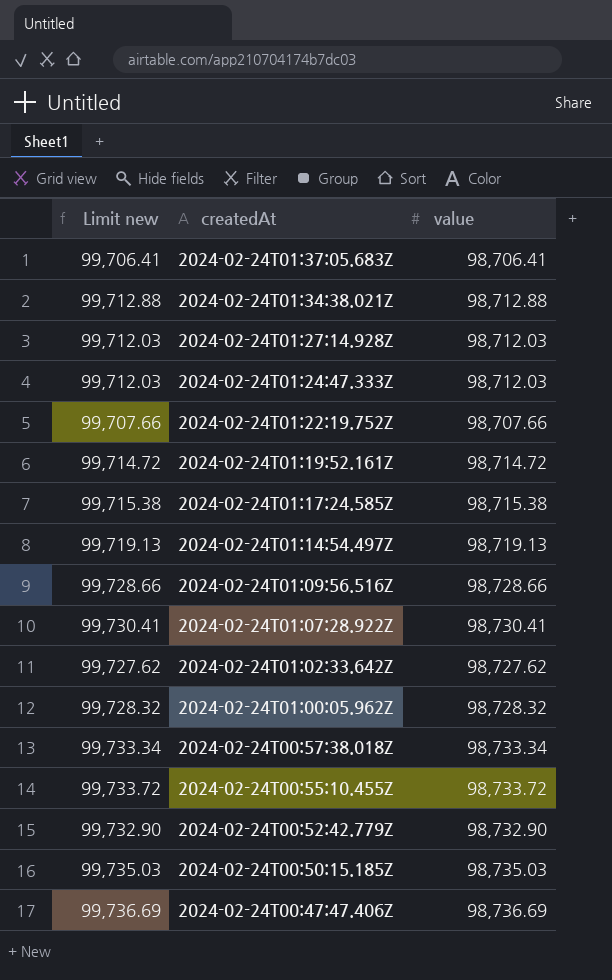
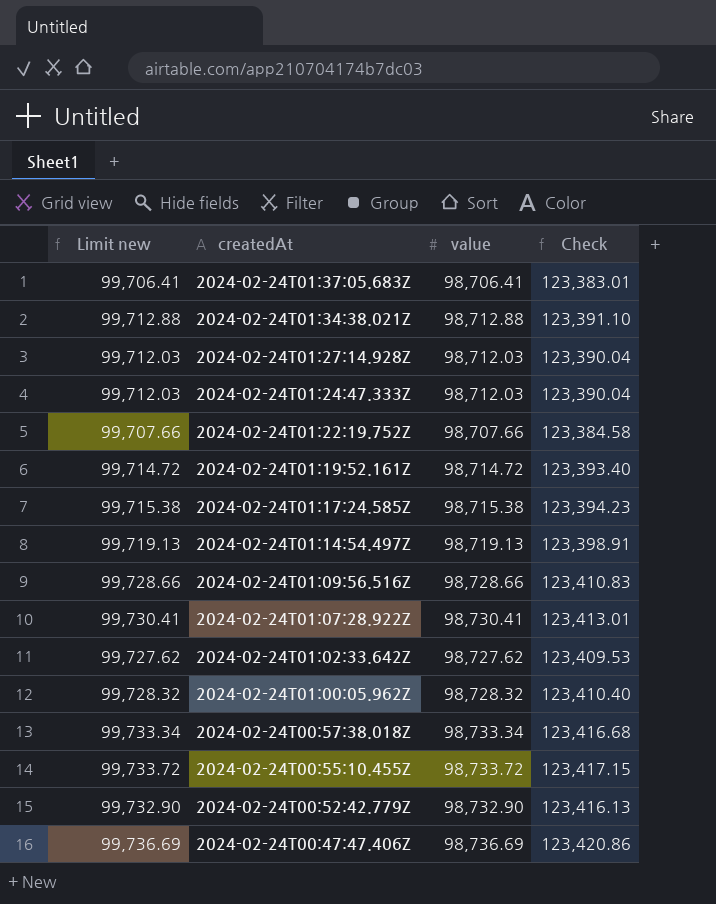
column Check | formula: none -> [value] * 1.25
row 2024-02-24T00:50:15.185Z: 99,735.03 | 98,735.03 -> none

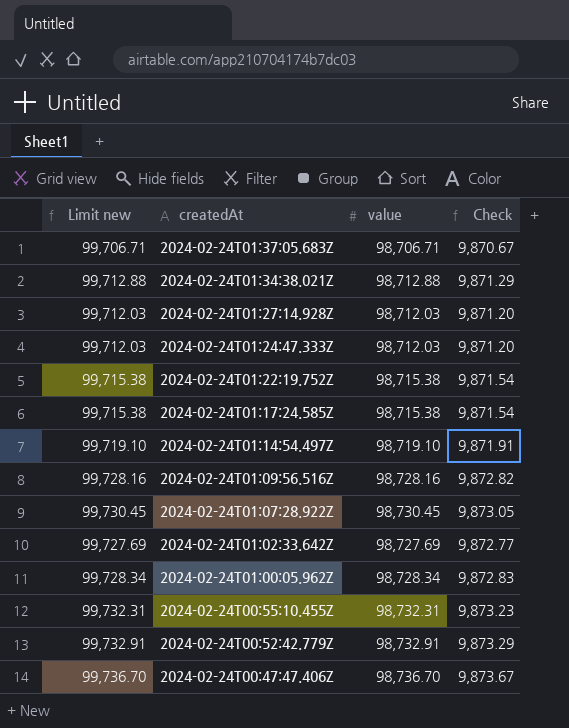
column Check | formula: [value] * 1.25 -> [value] * 0.1
row 2024-02-24T01:19:52.161Z: 99,714.72 | 98,714.72 | 123,393.40 -> none
row 2024-02-24T00:57:38.018Z: 99,733.34 | 98,733.34 | 123,416.68 -> none
2024-02-24T01:37:05.683Z | Limit new: 99,706.41 -> 99,706.71
2024-02-24T01:37:05.683Z | value: 98,706.41 -> 98,706.71
2024-02-24T01:22:19.752Z | Limit new: 99,707.66 -> 99,715.38
2024-02-24T01:22:19.752Z | value: 98,707.66 -> 98,715.38
2024-02-24T01:14:54.497Z | Limit new: 99,719.13 -> 99,719.10
2024-02-24T01:14:54.497Z | value: 98,719.13 -> 98,719.10
2024-02-24T01:09:56.516Z | Limit new: 99,728.66 -> 99,728.16
2024-02-24T01:09:56.516Z | value: 98,728.66 -> 98,728.16
2024-02-24T01:07:28.922Z | Limit new: 99,730.41 -> 99,730.45
2024-02-24T01:07:28.922Z | value: 98,730.41 -> 98,730.45
2024-02-24T01:02:33.642Z | Limit new: 99,727.62 -> 99,727.69
2024-02-24T01:02:33.642Z | value: 98,727.62 -> 98,727.69
2024-02-24T01:00:05.962Z | Limit new: 99,728.32 -> 99,728.34
2024-02-24T01:00:05.962Z | value: 98,728.32 -> 98,728.34
2024-02-24T00:55:10.455Z | Limit new: 99,733.72 -> 99,732.31
2024-02-24T00:55:10.455Z | value: 98,733.72 -> 98,732.31
2024-02-24T00:52:42.779Z | Limit new: 99,732.90 -> 99,732.91
2024-02-24T00:52:42.779Z | value: 98,732.90 -> 98,732.91
2024-02-24T00:47:47.406Z | Limit new: 99,736.69 -> 99,736.70
2024-02-24T00:47:47.406Z | value: 98,736.69 -> 98,736.70

